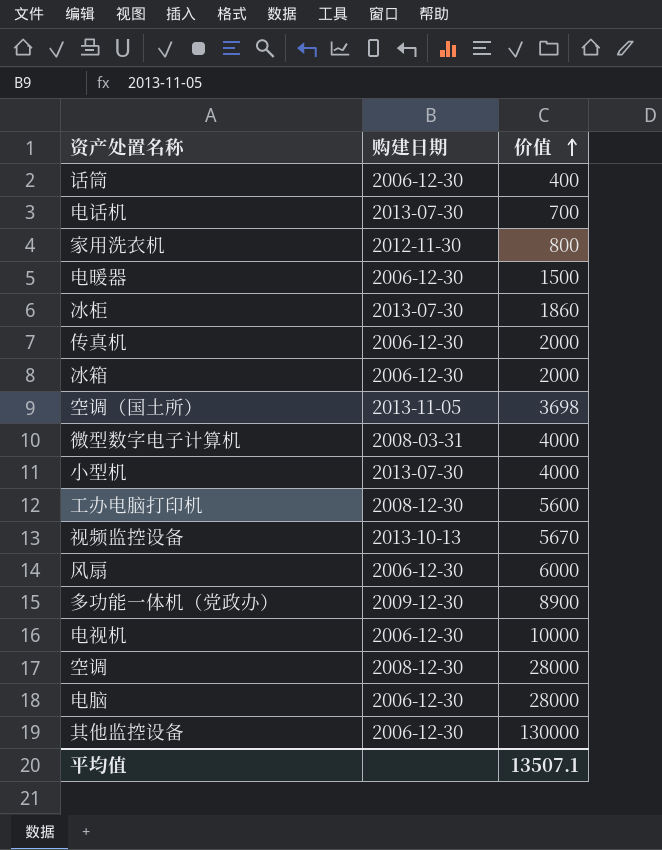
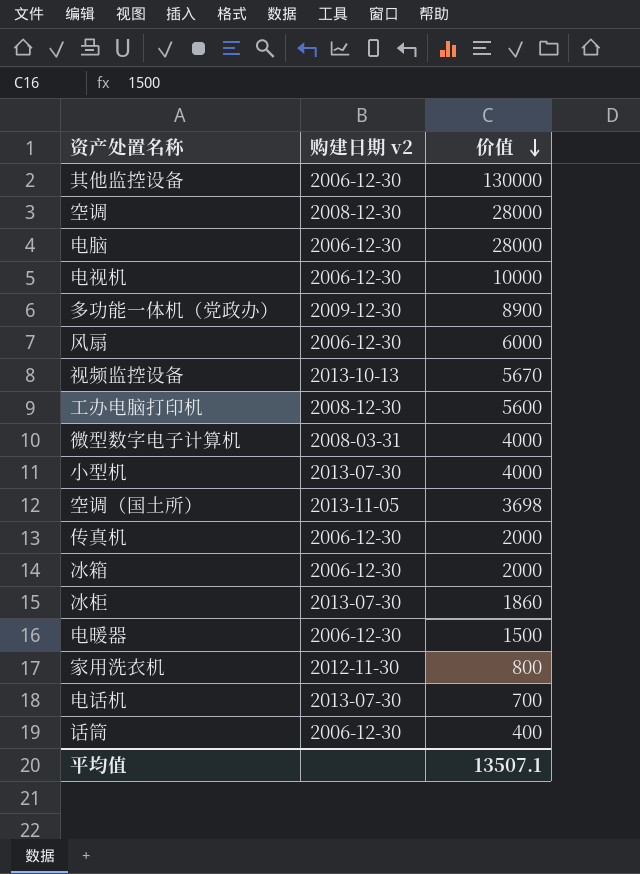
row order: 价值 ascending -> 价值 descending
column name: 购建日期 -> 购建日期 v2

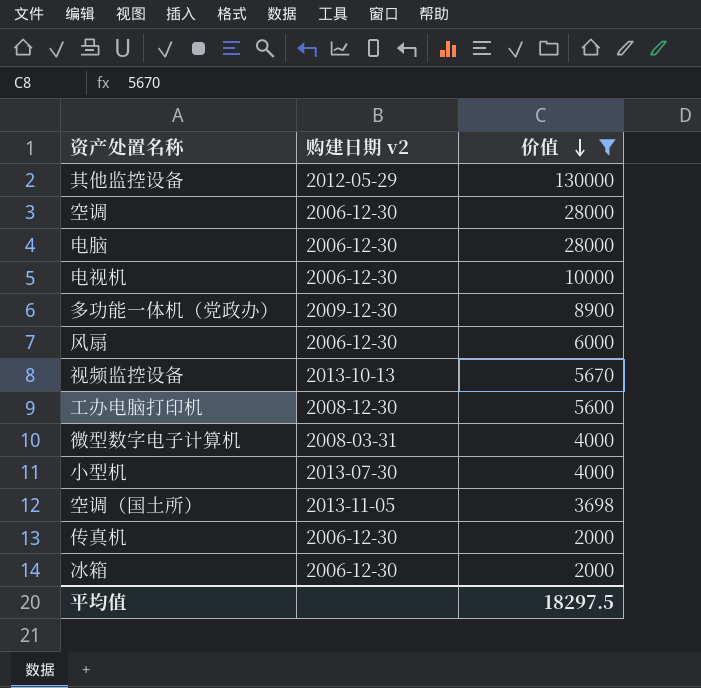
filter: none -> 价值 >= 2000
其他监控设备 | 购建日期 v2: 2006-12-30 -> 2012-05-29
空调 | 购建日期 v2: 2008-12-30 -> 2006-12-30
平均值 | 价值: 13507.1 -> 18297.5

